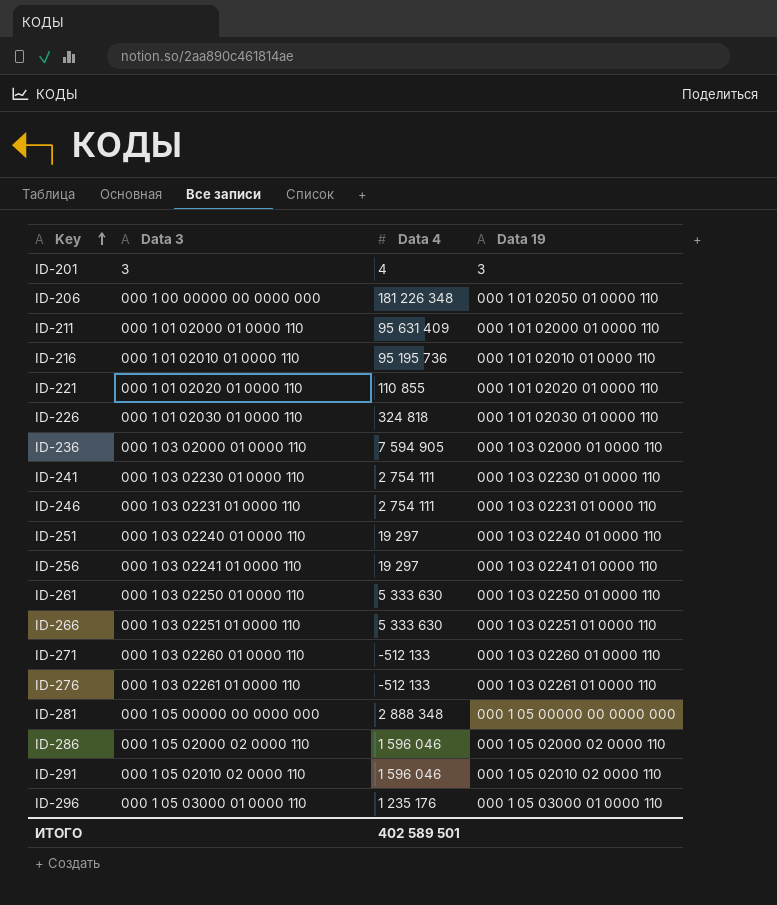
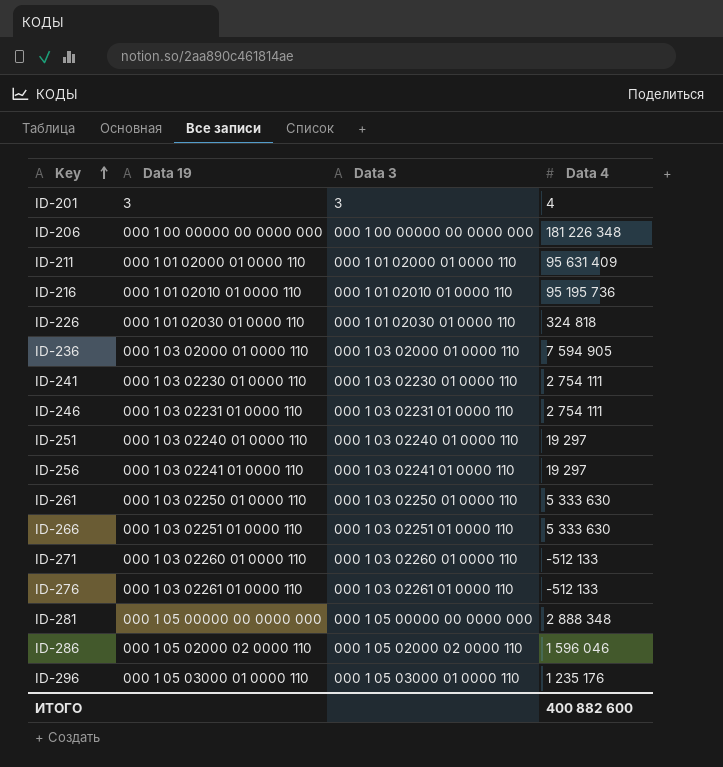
column Data 19 | position: 4 -> 2
row ID-221: 000 1 01 02020 01 0000 110 | 110 855 | 000 1 01 02020 01 0000 110 -> none
row ID-291: 000 1 05 02010 02 0000 110 | 1 596 046 | 000 1 05 02010 02 0000 110 -> none
ID-206 | Data 19: 000 1 01 02050 01 0000 110 -> 000 1 00 00000 00 0000 000
ИТОГО | Data 4: 402 589 501 -> 400 882 600

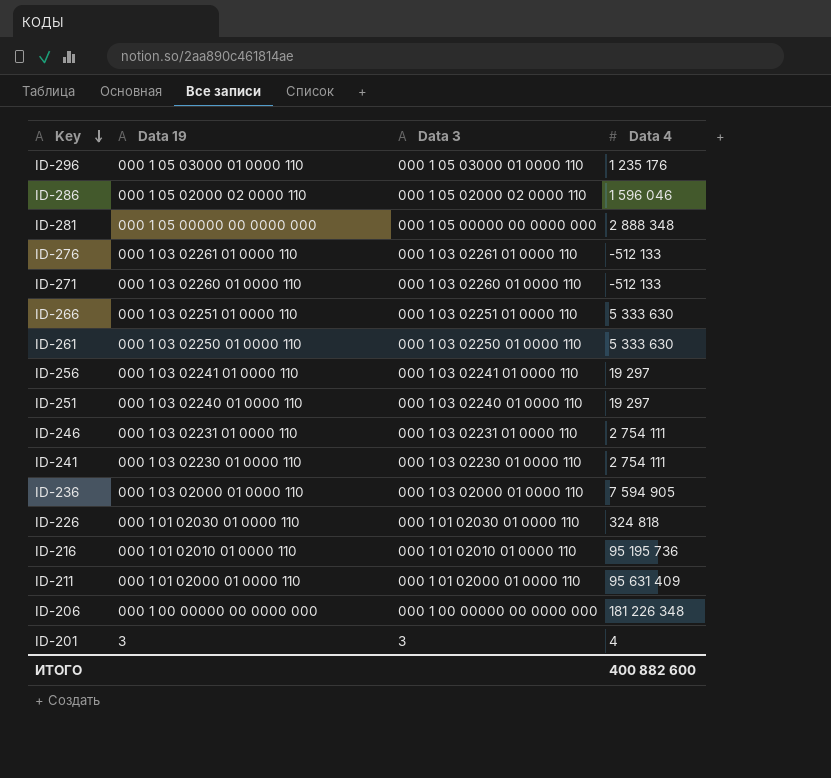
row order: Key ascending -> Key descending

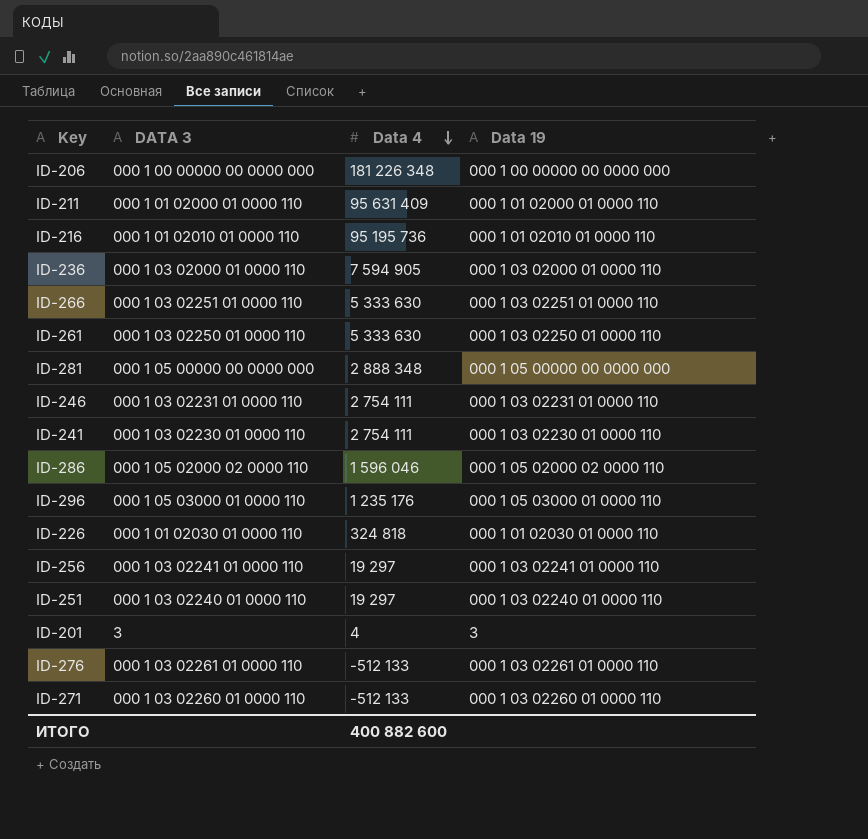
row order: Key descending -> Data 4 descending
column name: Data 3 -> DATA 3
column Data 19 | position: 2 -> 4

